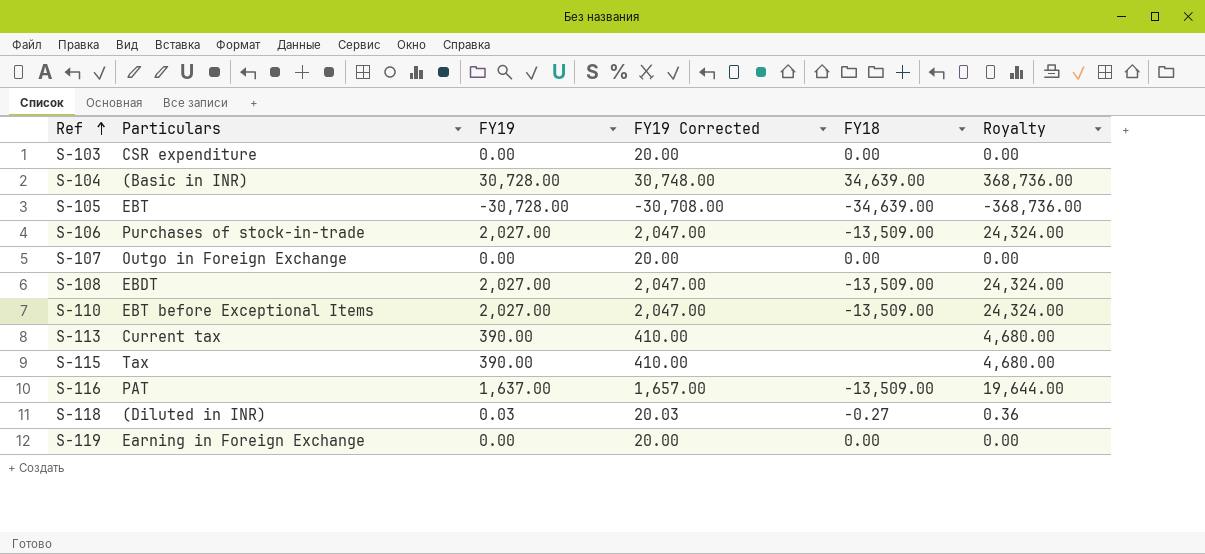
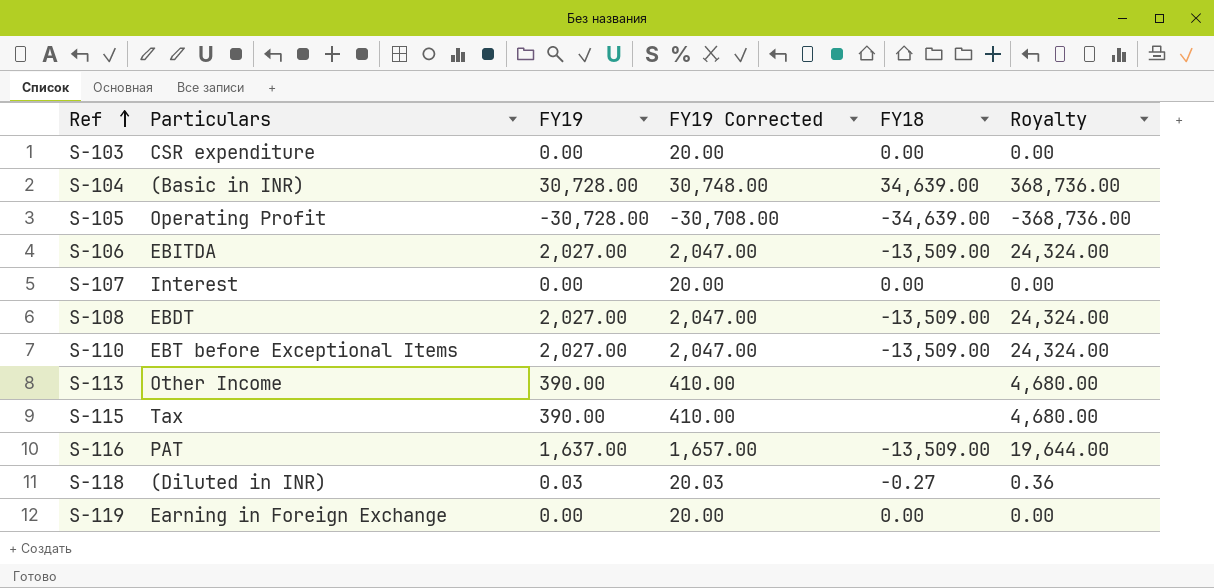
S-105 | Particulars: EBT -> Operating Profit
S-106 | Particulars: Purchases of stock-in-trade -> EBITDA
S-107 | Particulars: Outgo in Foreign Exchange -> Interest
S-113 | Particulars: Current tax -> Other Income

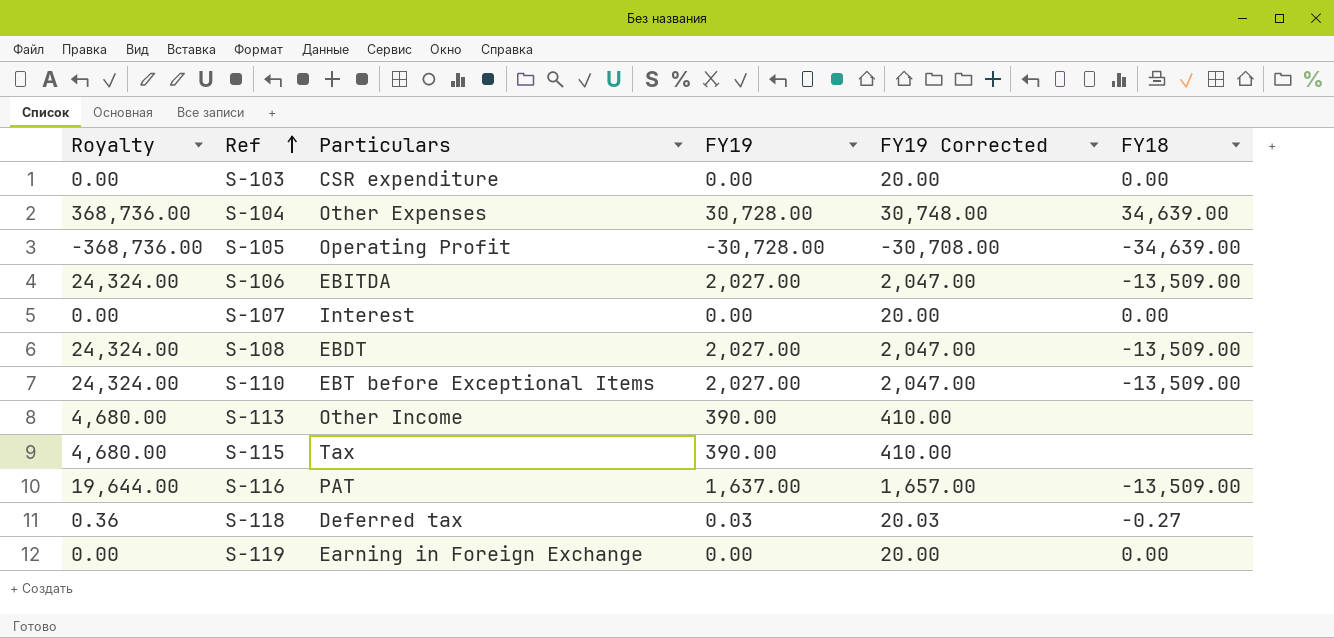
column Royalty | position: 6 -> 1
S-104 | Particulars: (Basic in INR) -> Other Expenses
S-118 | Particulars: (Diluted in INR) -> Deferred tax

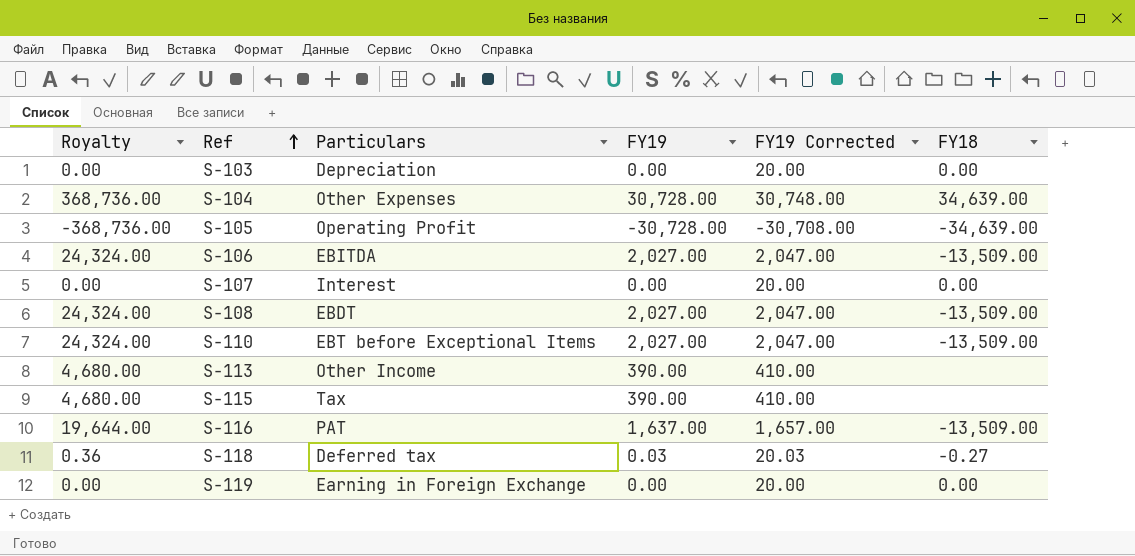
S-103 | Particulars: CSR expenditure -> Depreciation

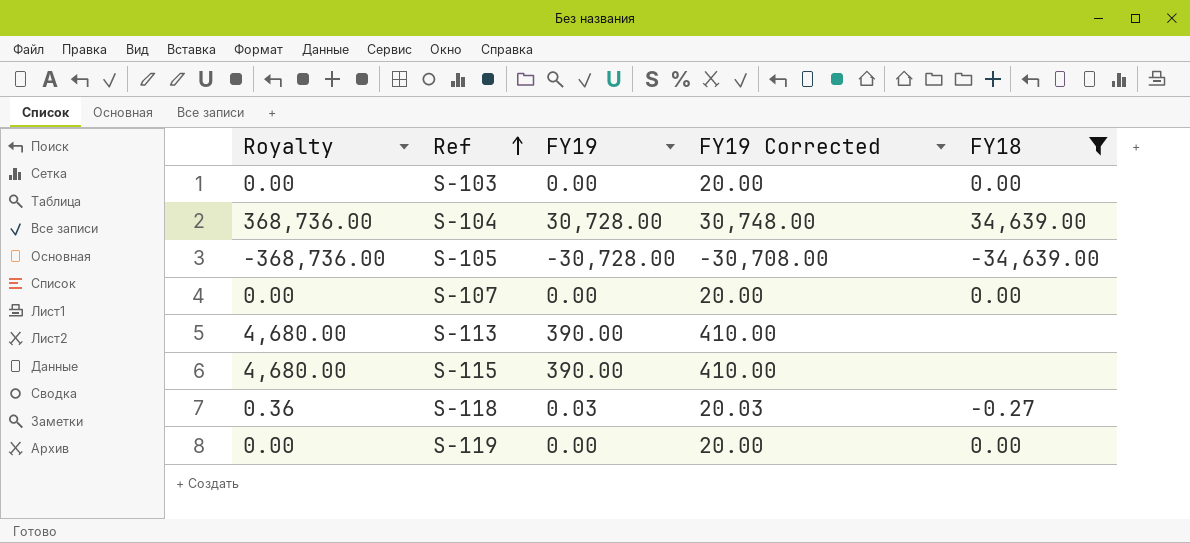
filter: none -> FY18 != -13,509.00
column Particulars | position: 3 -> none

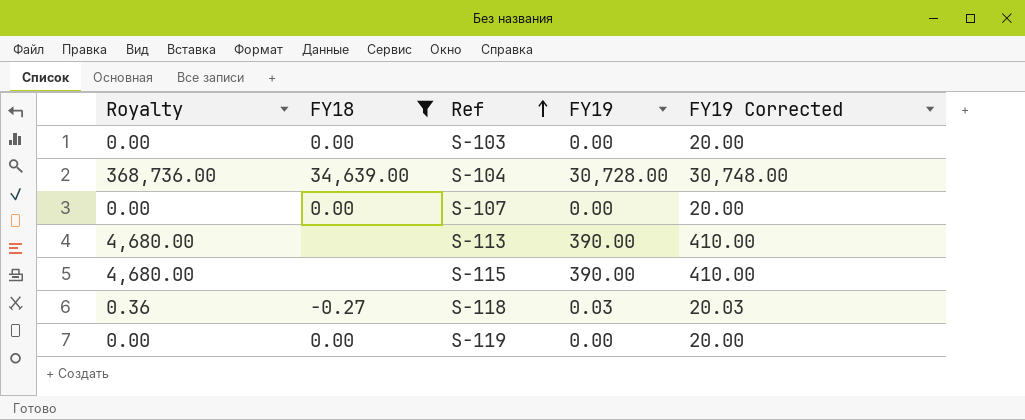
column FY18 | position: 5 -> 2
row S-105: -368,736.00 | -30,728.00 | -30,708.00 | -34,639.00 -> none

